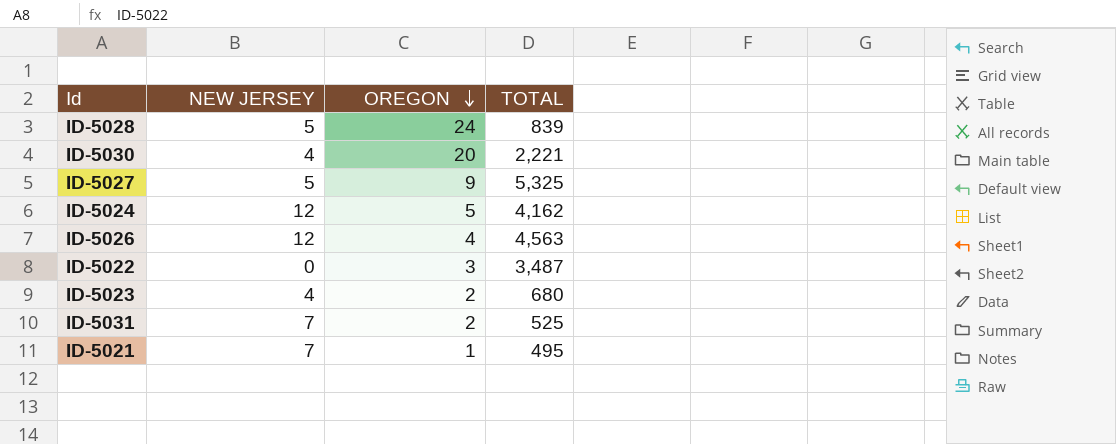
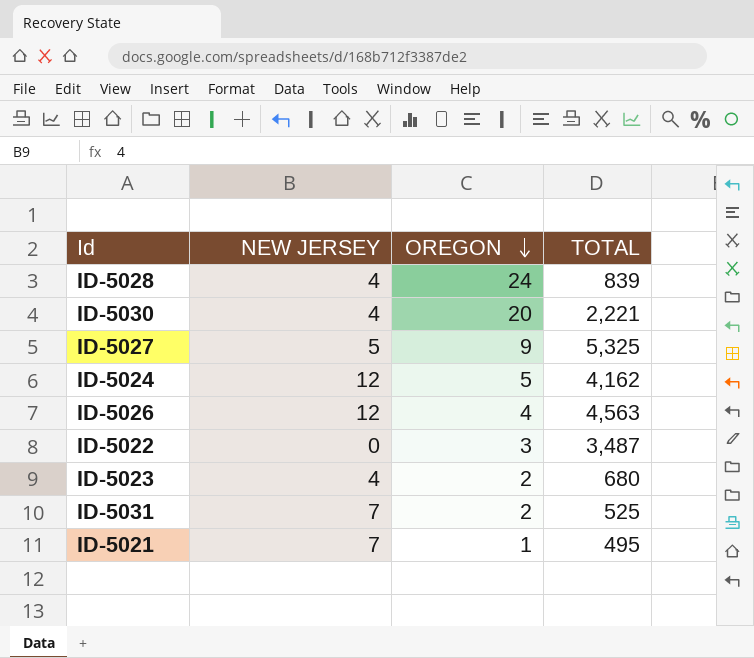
ID-5028 | NEW JERSEY: 5 -> 4

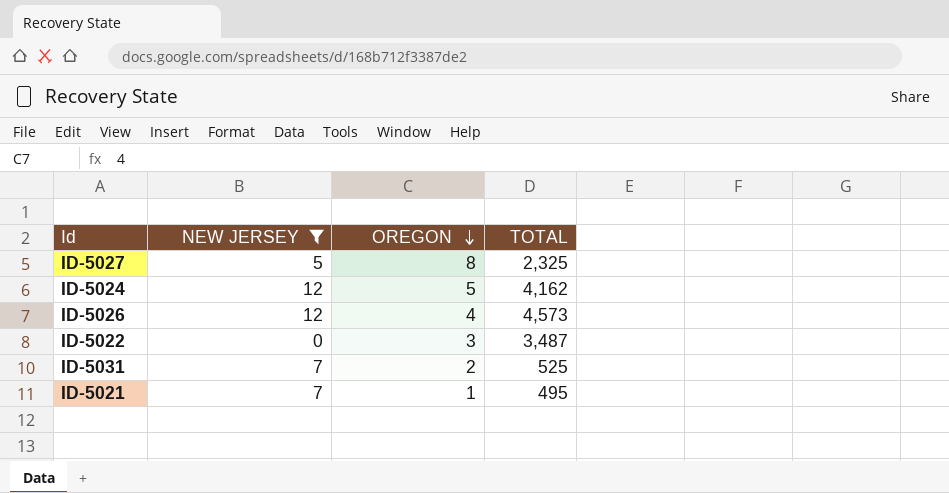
filter: none -> NEW JERSEY != 4
ID-5027 | OREGON: 9 -> 8
ID-5027 | TOTAL: 5,325 -> 2,325
ID-5026 | TOTAL: 4,563 -> 4,573

